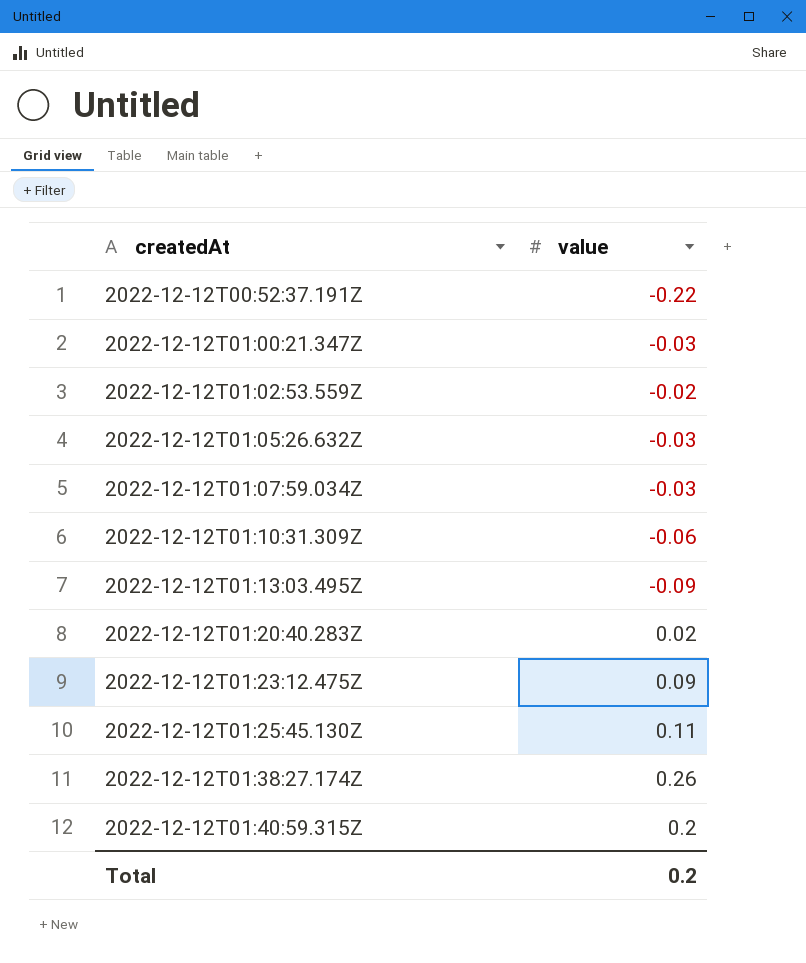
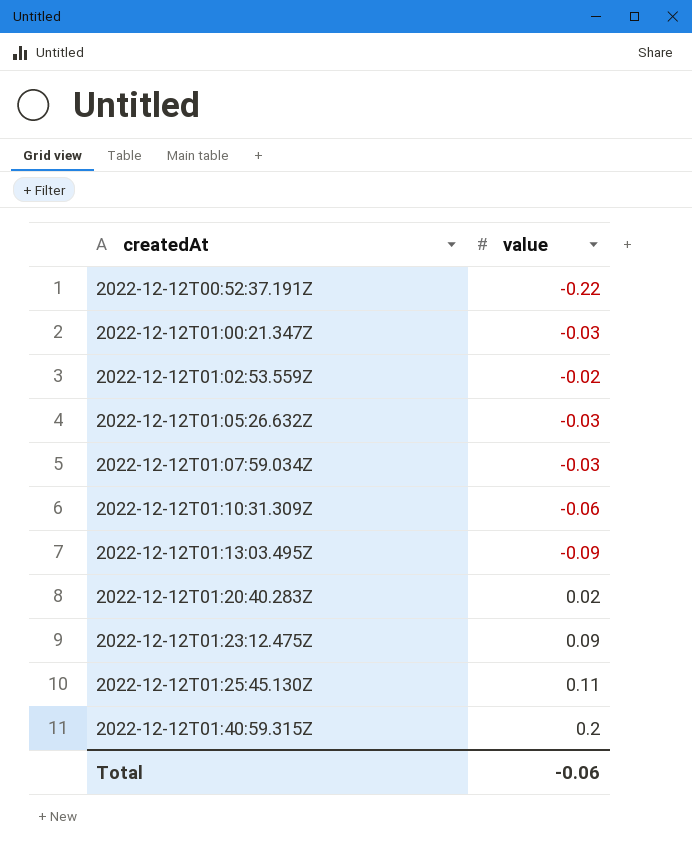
row 2022-12-12T01:38:27.174Z: 0.26 -> none
Total | value: 0.2 -> -0.06

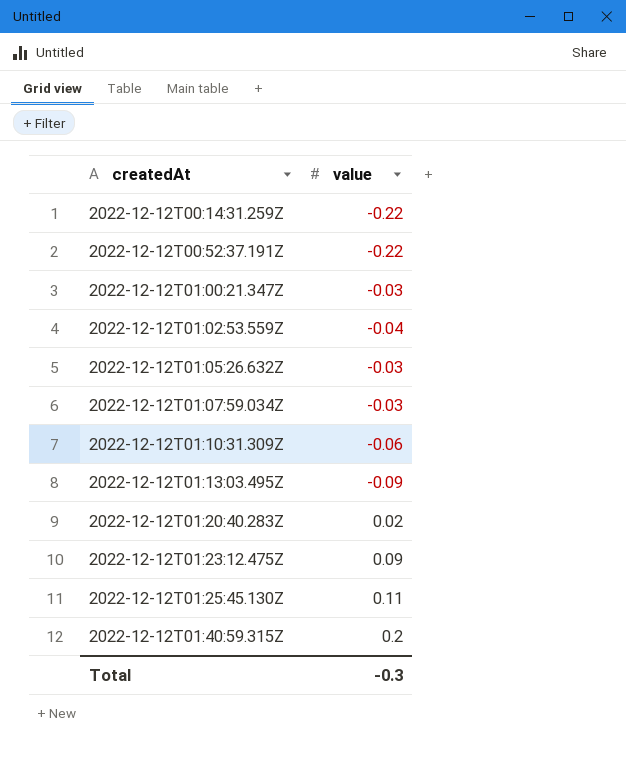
row 2022-12-12T00:14:31.259Z: none -> -0.22
2022-12-12T01:02:53.559Z | value: -0.02 -> -0.04
Total | value: -0.06 -> -0.3

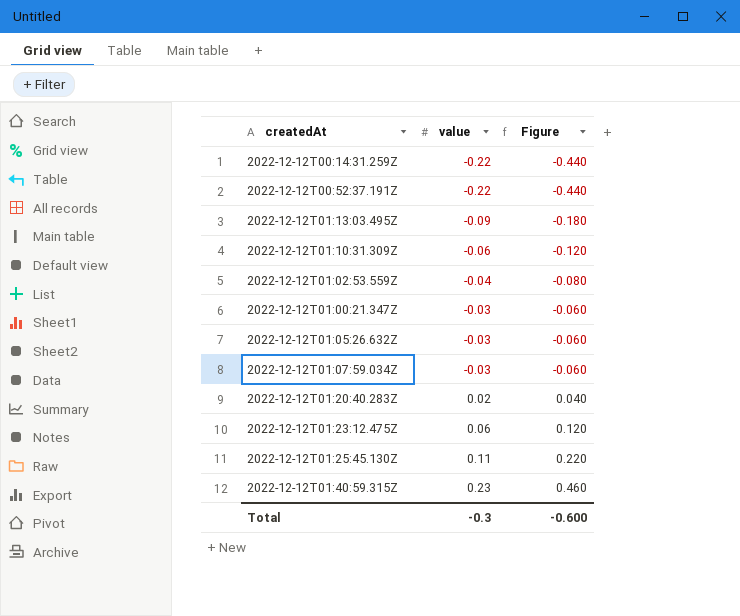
row order: createdAt ascending -> value ascending
column Figure | formula: none -> [value] * 2
2022-12-12T01:23:12.475Z | value: 0.09 -> 0.06
2022-12-12T01:40:59.315Z | value: 0.2 -> 0.23

